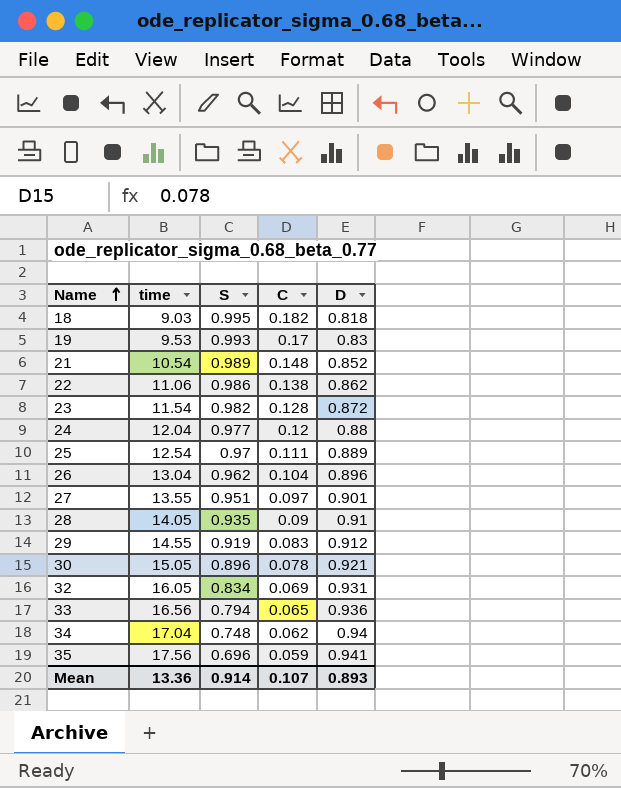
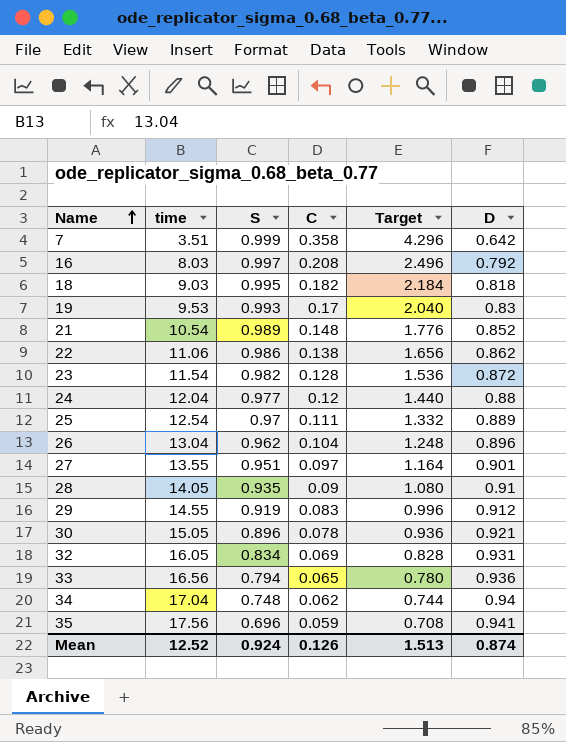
column Target | formula: none -> [C] * 12
row 7: none -> 3.51 | 0.999 | 0.358 | 4.296 | 0.642
row 16: none -> 8.03 | 0.997 | 0.208 | 2.496 | 0.792
Mean | time: 13.36 -> 12.52
Mean | S: 0.914 -> 0.924
Mean | C: 0.107 -> 0.126
Mean | D: 0.893 -> 0.874

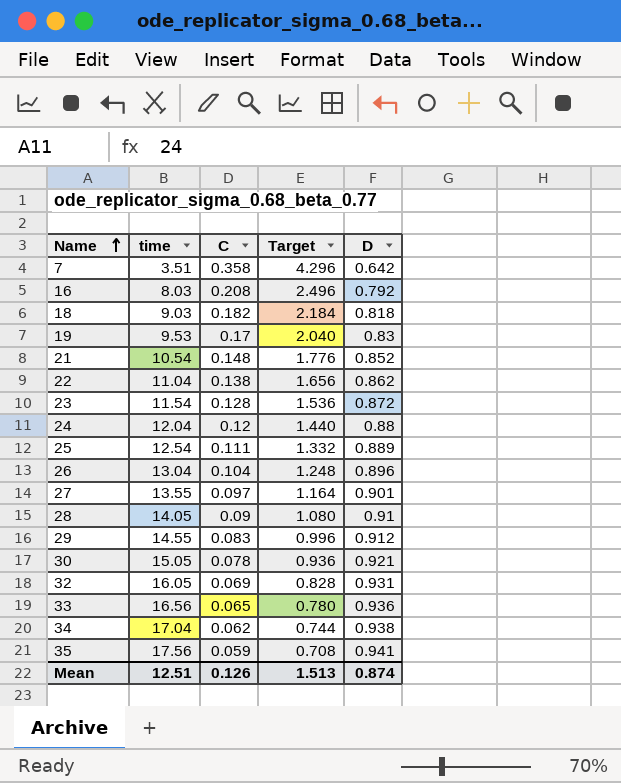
column S | position: 3 -> none
22 | time: 11.06 -> 11.04
34 | D: 0.94 -> 0.938
Mean | time: 12.52 -> 12.51

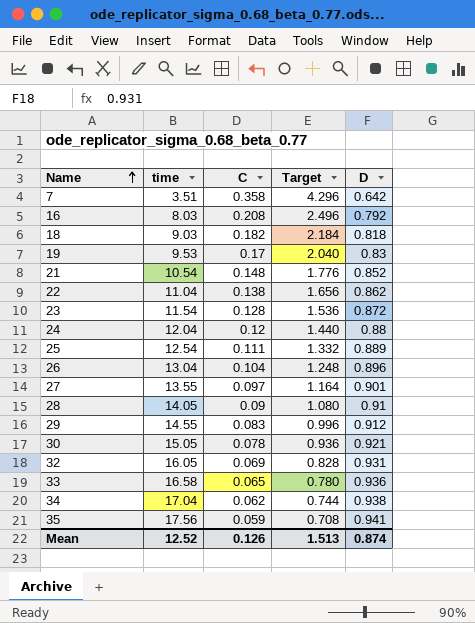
33 | time: 16.56 -> 16.58
Mean | time: 12.51 -> 12.52

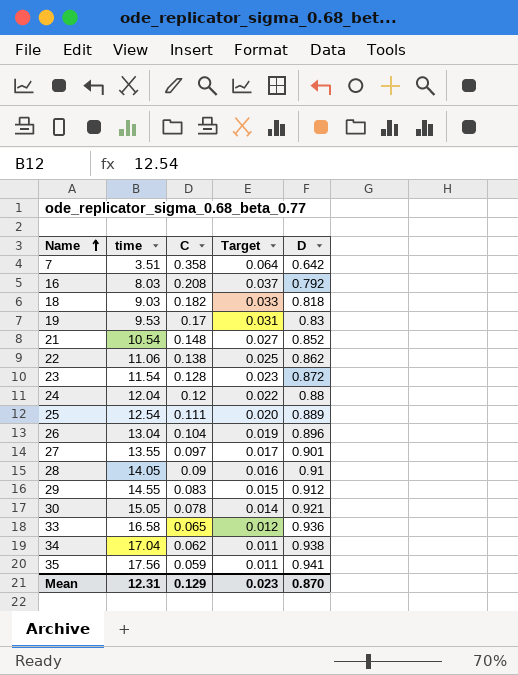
column Target | formula: [C] * 12 -> [C] * 0.18
row 32: 16.05 | 0.069 | 0.828 | 0.931 -> none
22 | time: 11.04 -> 11.06
Mean | time: 12.52 -> 12.31
Mean | C: 0.126 -> 0.129
Mean | Target: 1.513 -> 0.023
Mean | D: 0.874 -> 0.870

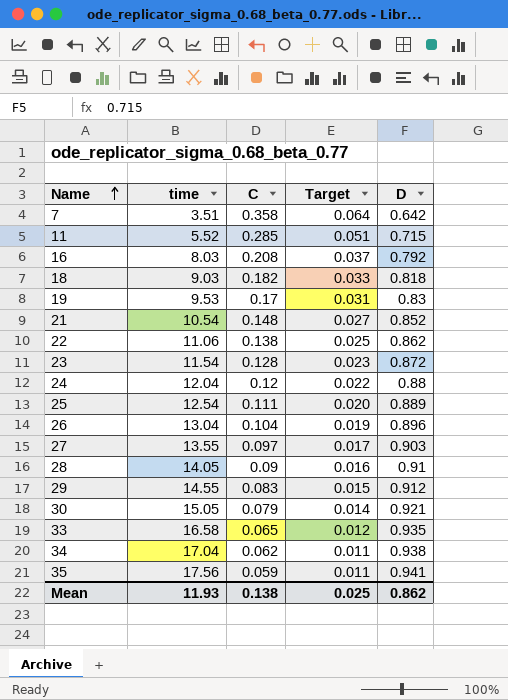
row 11: none -> 5.52 | 0.285 | 0.051 | 0.715
27 | D: 0.901 -> 0.903
30 | C: 0.078 -> 0.079
33 | D: 0.936 -> 0.935
Mean | time: 12.31 -> 11.93
Mean | C: 0.129 -> 0.138
Mean | Target: 0.023 -> 0.025
Mean | D: 0.870 -> 0.862

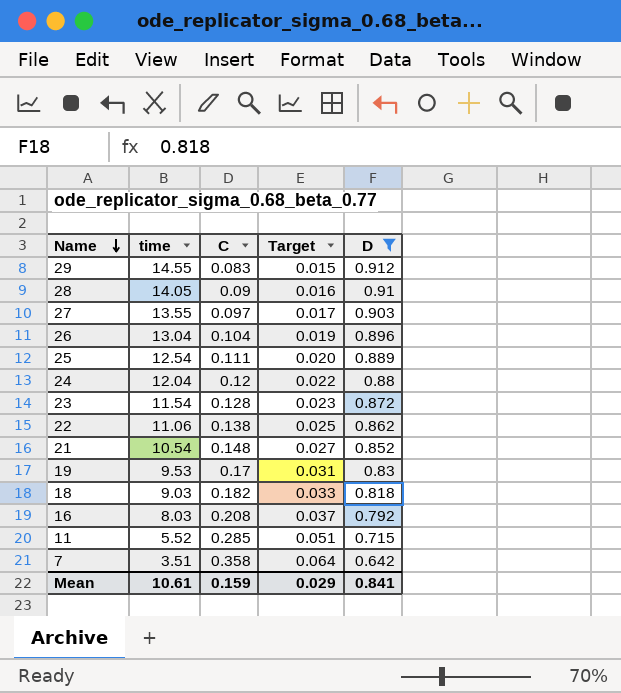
filter: none -> D <= 0.912
row order: Name ascending -> Name descending
Mean | time: 11.93 -> 10.61
Mean | C: 0.138 -> 0.159
Mean | Target: 0.025 -> 0.029
Mean | D: 0.862 -> 0.841

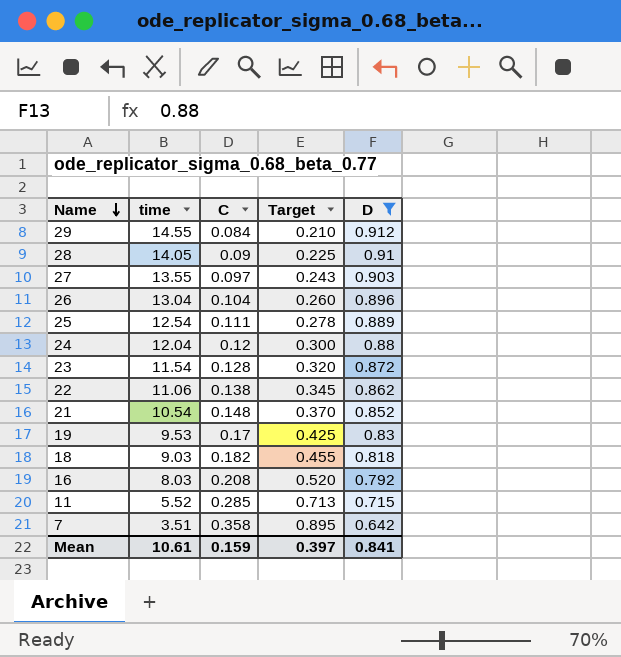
column Target | formula: [C] * 0.18 -> [C] * 2.5
29 | C: 0.083 -> 0.084
Mean | Target: 0.029 -> 0.397

